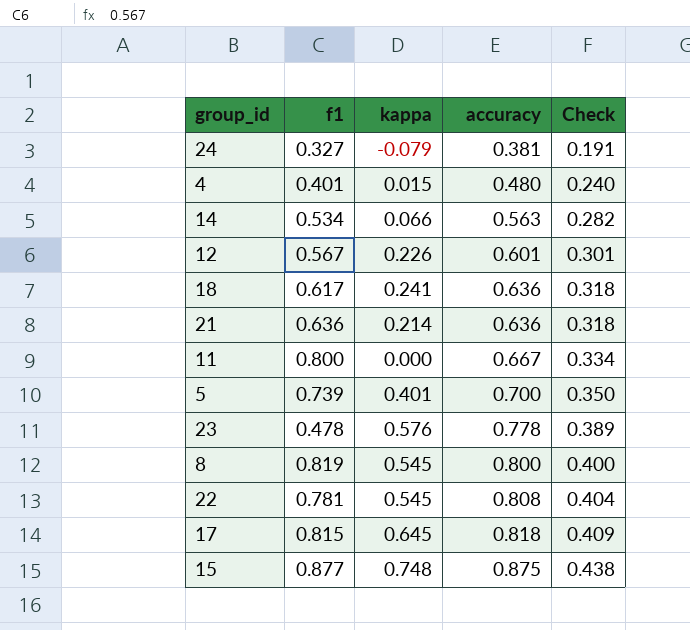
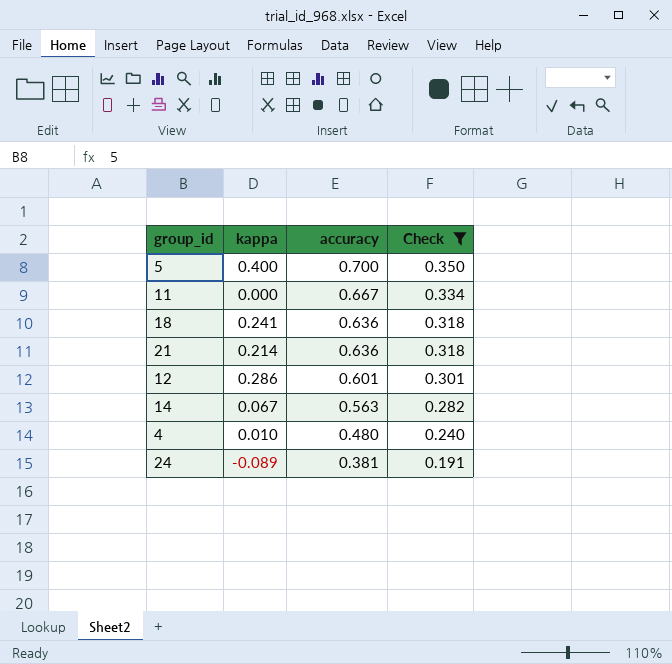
filter: none -> Check <= 0.350
row order: accuracy ascending -> accuracy descending
column f1 | position: 2 -> none
5 | kappa: 0.401 -> 0.400
12 | kappa: 0.226 -> 0.286
14 | kappa: 0.066 -> 0.067
4 | kappa: 0.015 -> 0.010
24 | kappa: -0.079 -> -0.089

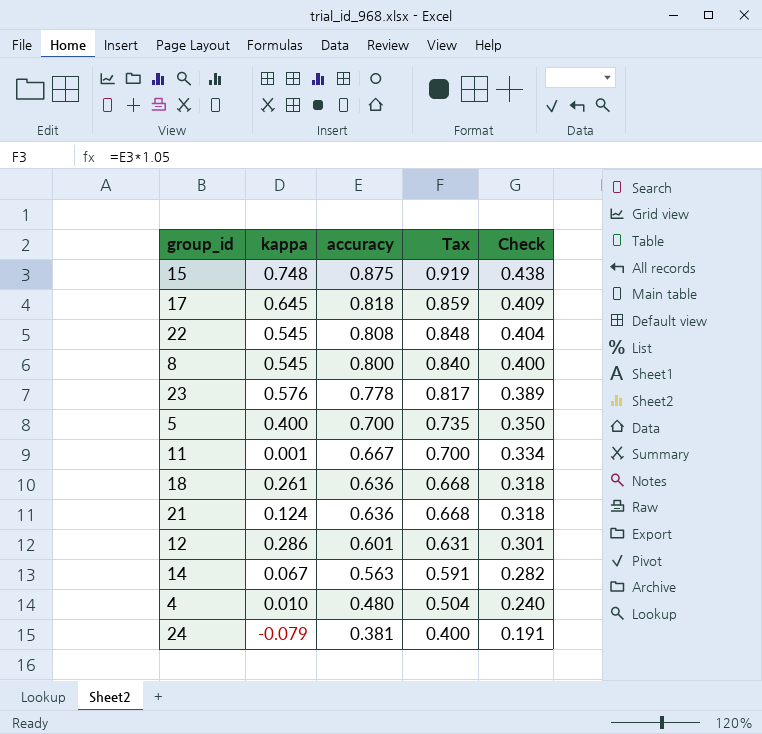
filter: Check <= 0.350 -> none
column Tax | formula: none -> [accuracy] * 1.05
11 | kappa: 0.000 -> 0.001
18 | kappa: 0.241 -> 0.261
21 | kappa: 0.214 -> 0.124
24 | kappa: -0.089 -> -0.079

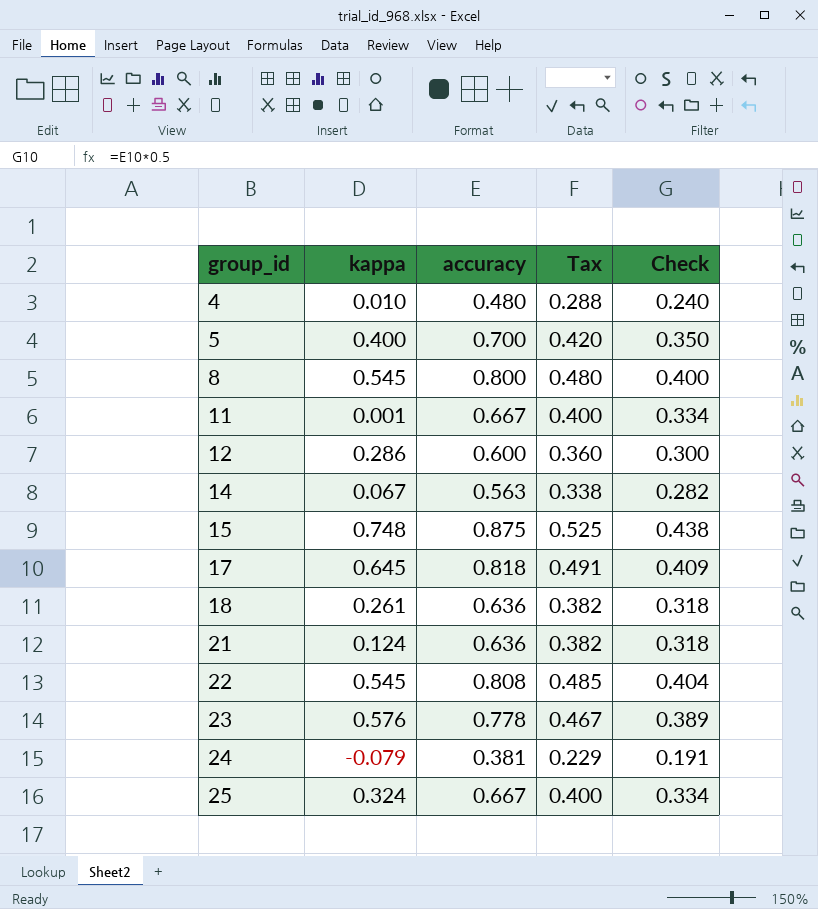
row order: accuracy descending -> group_id ascending
column Tax | formula: [accuracy] * 1.05 -> [accuracy] * 0.6
12 | accuracy: 0.601 -> 0.600
12 | Check: 0.301 -> 0.300
row 25: none -> 0.324 | 0.667 | 0.400 | 0.334

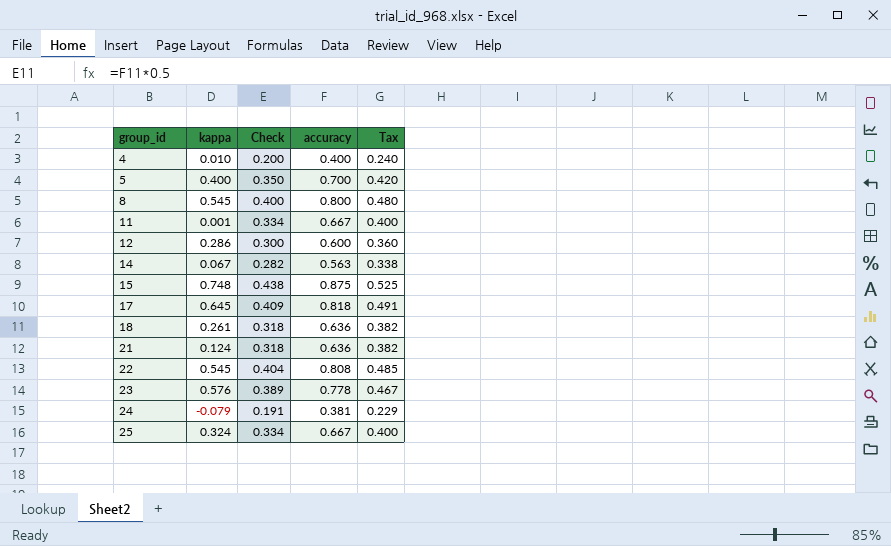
column Check | position: 5 -> 3
4 | Check: 0.240 -> 0.200
4 | accuracy: 0.480 -> 0.400
4 | Tax: 0.288 -> 0.240

